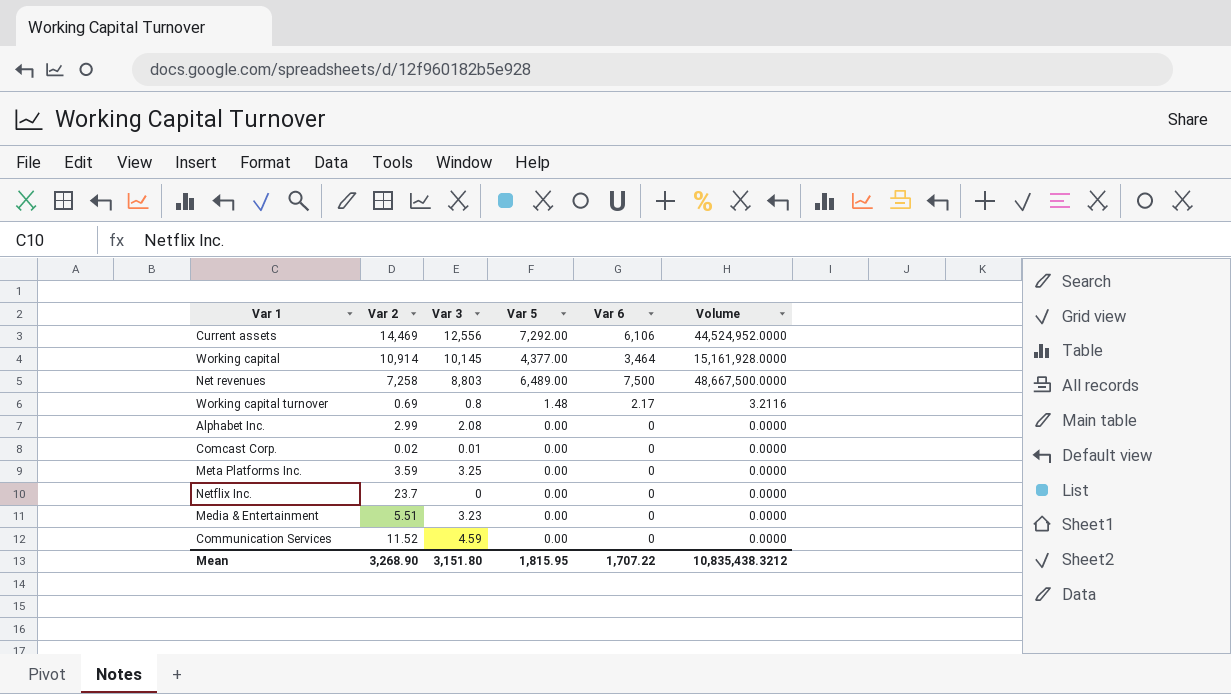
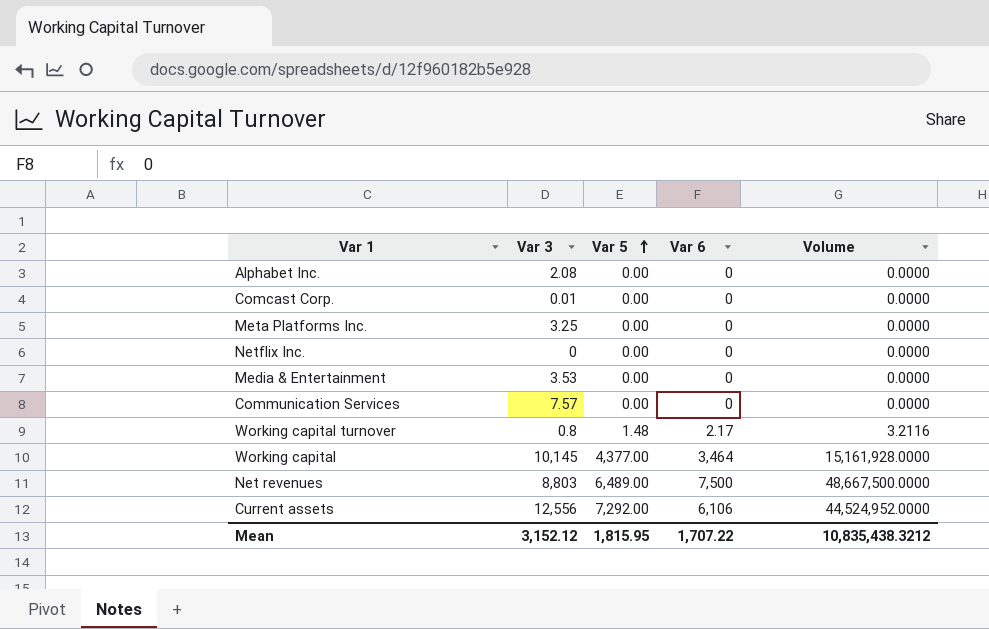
row order: none -> Var 5 ascending
column Var 2 | position: 2 -> none
Media & Entertainment | Var 3: 3.23 -> 3.53
Communication Services | Var 3: 4.59 -> 7.57
Mean | Var 3: 3,151.80 -> 3,152.12

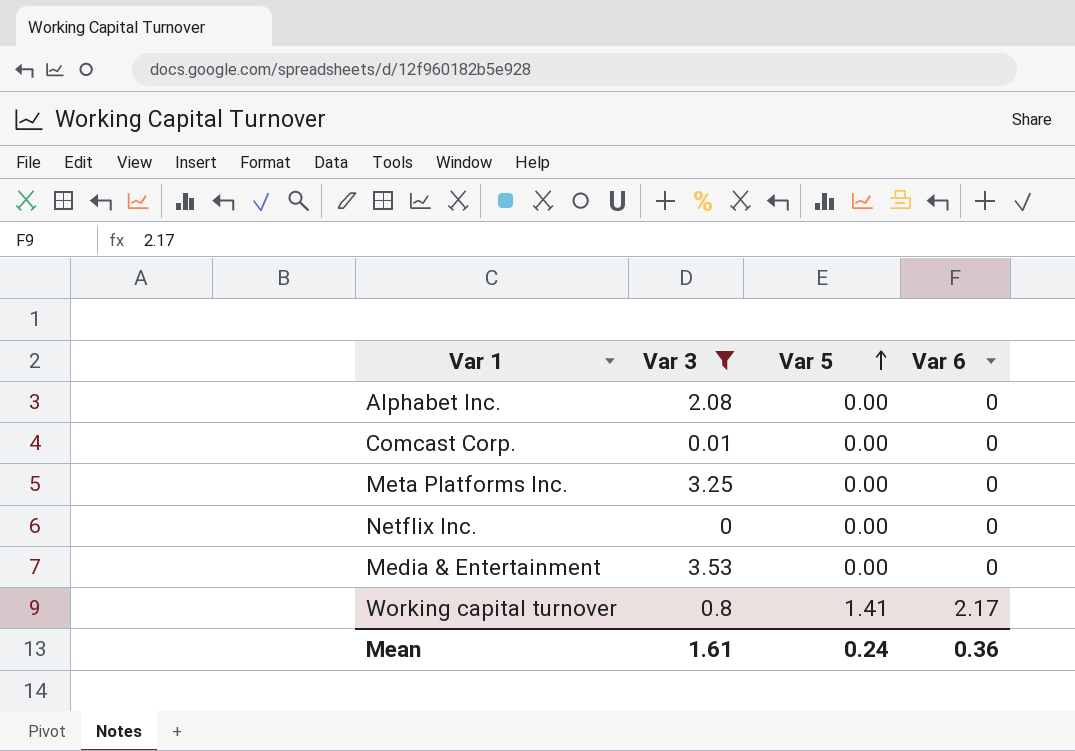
filter: none -> Var 3 <= 3.53
column Volume | formula: [Var 5] * [Var 6] -> none
Working capital turnover | Var 5: 1.48 -> 1.41
Mean | Var 3: 3,152.12 -> 1.61
Mean | Var 5: 1,815.95 -> 0.24
Mean | Var 6: 1,707.22 -> 0.36

